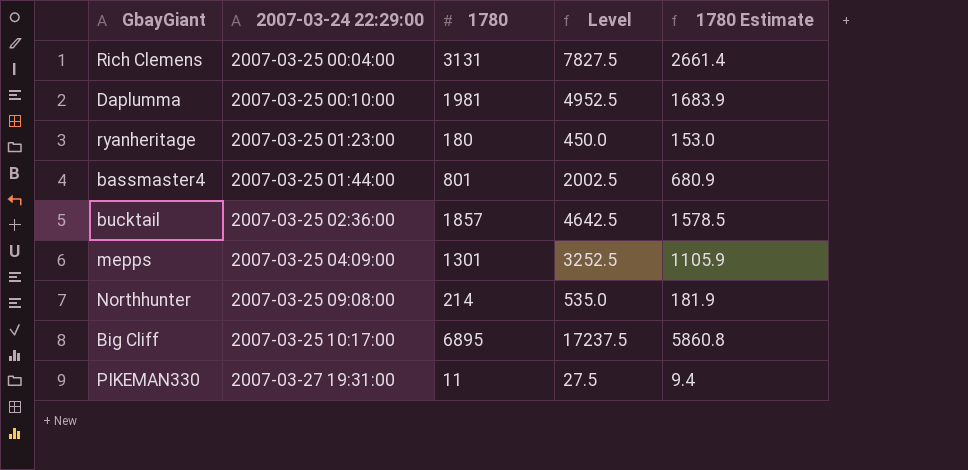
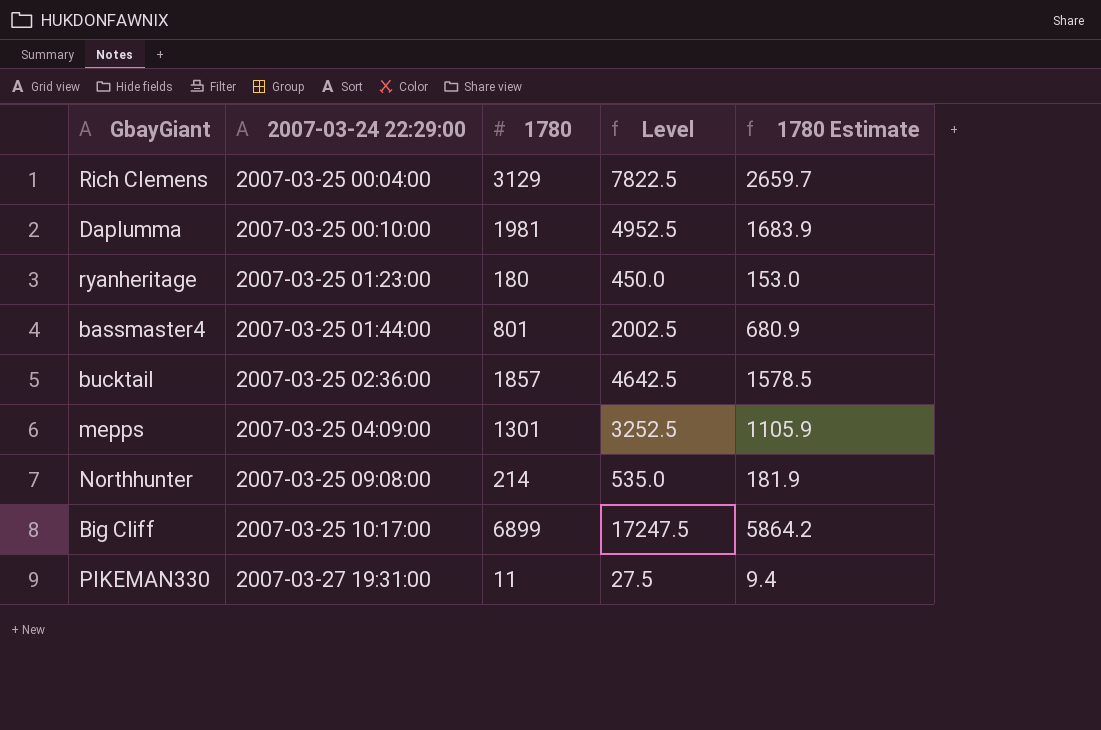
Rich Clemens | 1780: 3131 -> 3129
Rich Clemens | Level: 7827.5 -> 7822.5
Rich Clemens | 1780 Estimate: 2661.4 -> 2659.7
Big Cliff | 1780: 6895 -> 6899
Big Cliff | Level: 17237.5 -> 17247.5
Big Cliff | 1780 Estimate: 5860.8 -> 5864.2

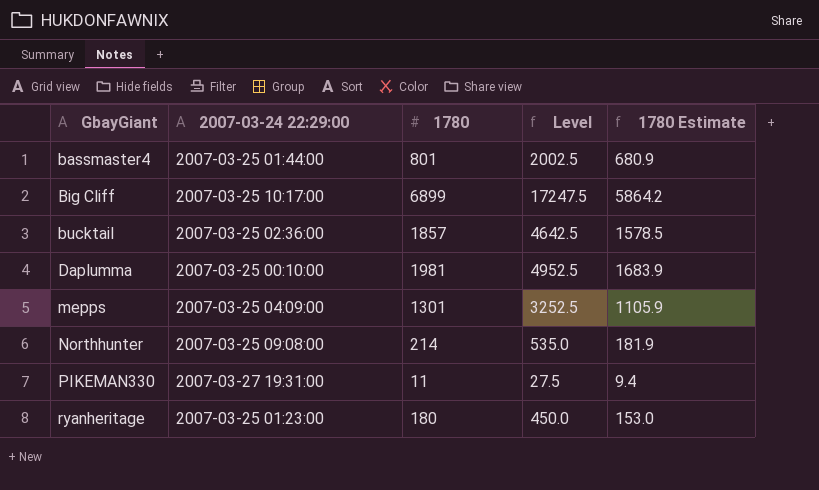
row order: 2007-03-24 22:29:00 ascending -> GbayGiant ascending
row Rich Clemens: 2007-03-25 00:04:00 | 3129 | 7822.5 | 2659.7 -> none

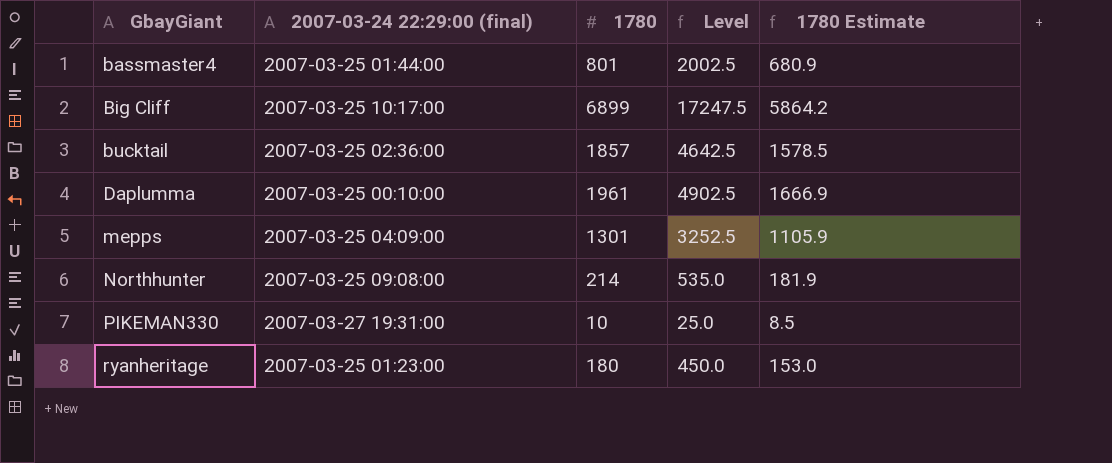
column name: 2007-03-24 22:29:00 -> 2007-03-24 22:29:00 (final)
Daplumma | 1780: 1981 -> 1961
Daplumma | Level: 4952.5 -> 4902.5
Daplumma | 1780 Estimate: 1683.9 -> 1666.9
PIKEMAN330 | 1780: 11 -> 10
PIKEMAN330 | Level: 27.5 -> 25.0
PIKEMAN330 | 1780 Estimate: 9.4 -> 8.5

